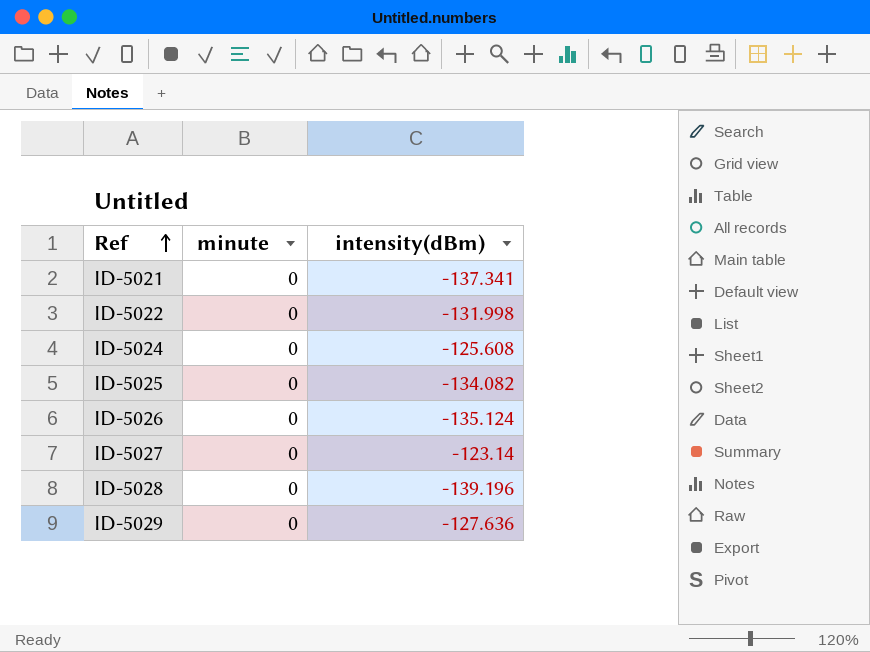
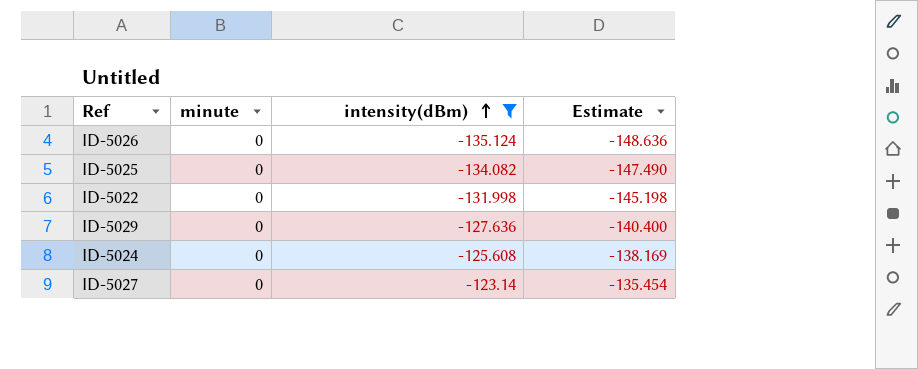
filter: none -> intensity(dBm) >= -135.124
row order: Ref ascending -> intensity(dBm) ascending
column Estimate | formula: none -> [intensity(dBm)] * 1.1

